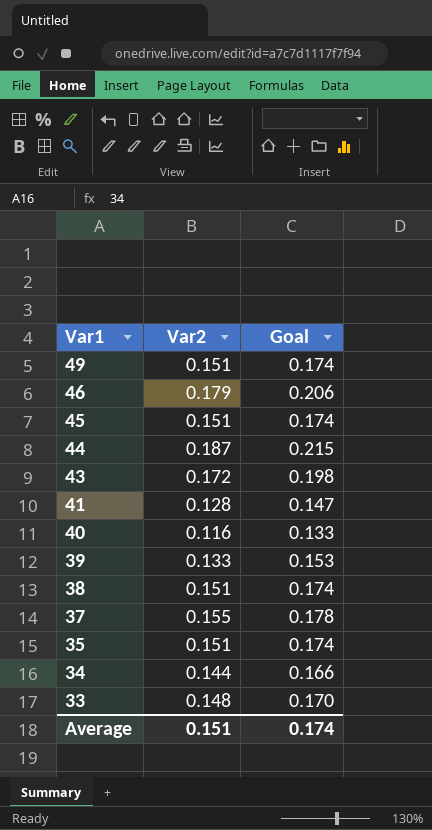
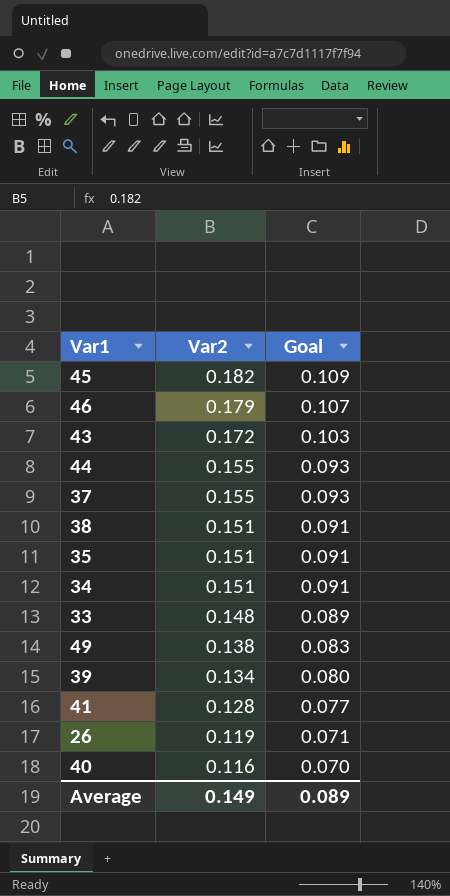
row order: Var1 descending -> Var2 descending
column Goal | formula: [Var2] * 1.15 -> [Var2] * 0.6
45 | Var2: 0.151 -> 0.182
44 | Var2: 0.187 -> 0.155
34 | Var2: 0.144 -> 0.151
49 | Var2: 0.151 -> 0.138
39 | Var2: 0.133 -> 0.134
row 26: none -> 0.119 | 0.071
Average | Var2: 0.151 -> 0.149
Average | Goal: 0.174 -> 0.089

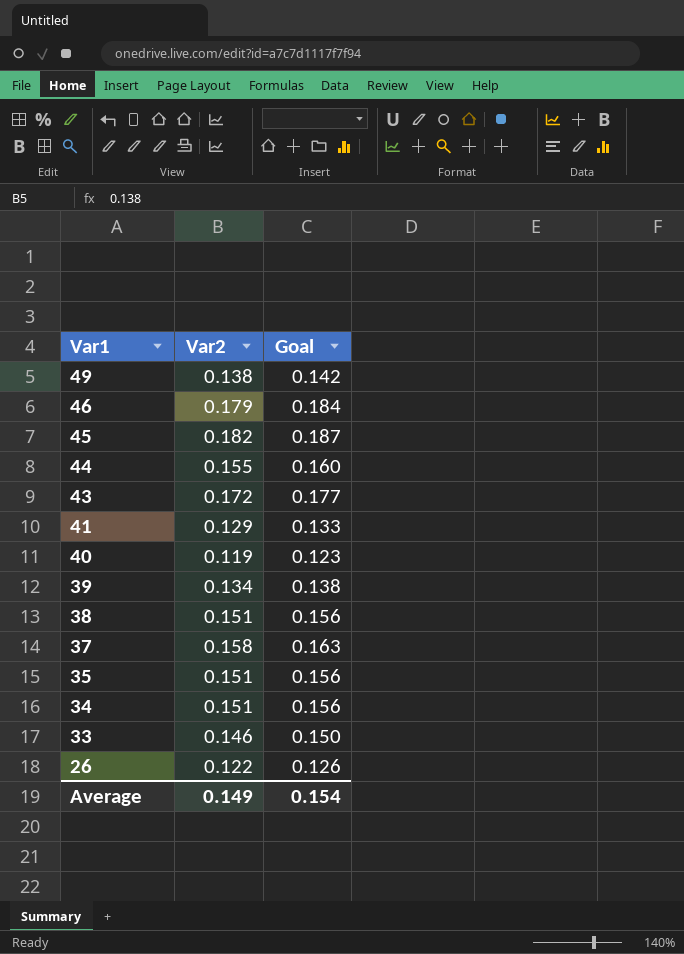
row order: Var2 descending -> Var1 descending
column Goal | formula: [Var2] * 0.6 -> [Var2] * 1.03
41 | Var2: 0.128 -> 0.129
40 | Var2: 0.116 -> 0.119
37 | Var2: 0.155 -> 0.158
33 | Var2: 0.148 -> 0.146
26 | Var2: 0.119 -> 0.122
Average | Goal: 0.089 -> 0.154

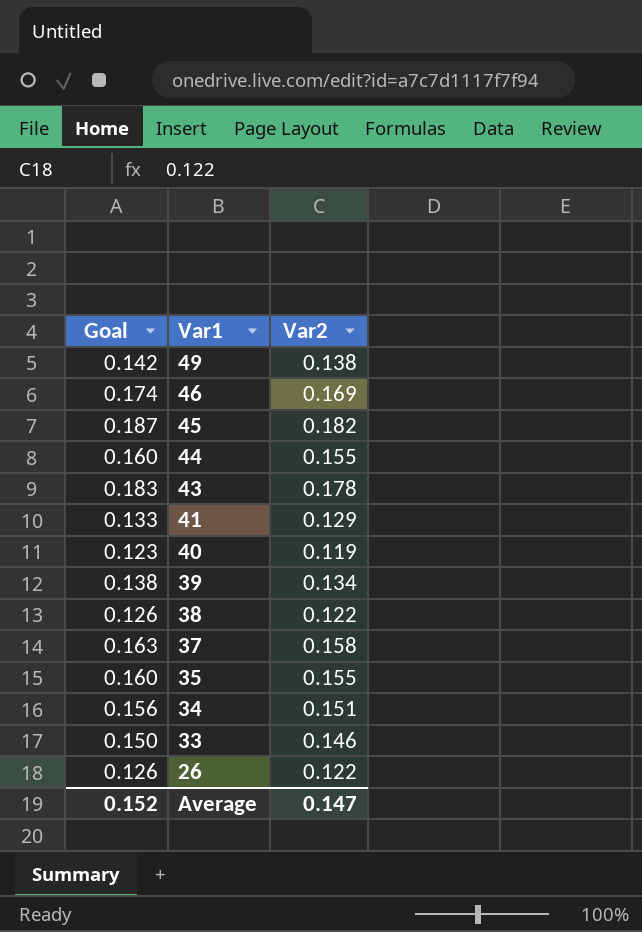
column Goal | position: 3 -> 1
46 | Goal: 0.184 -> 0.174
46 | Var2: 0.179 -> 0.169
43 | Goal: 0.177 -> 0.183
43 | Var2: 0.172 -> 0.178
38 | Goal: 0.156 -> 0.126
38 | Var2: 0.151 -> 0.122
35 | Goal: 0.156 -> 0.160
35 | Var2: 0.151 -> 0.155
Average | Goal: 0.154 -> 0.152
Average | Var2: 0.149 -> 0.147

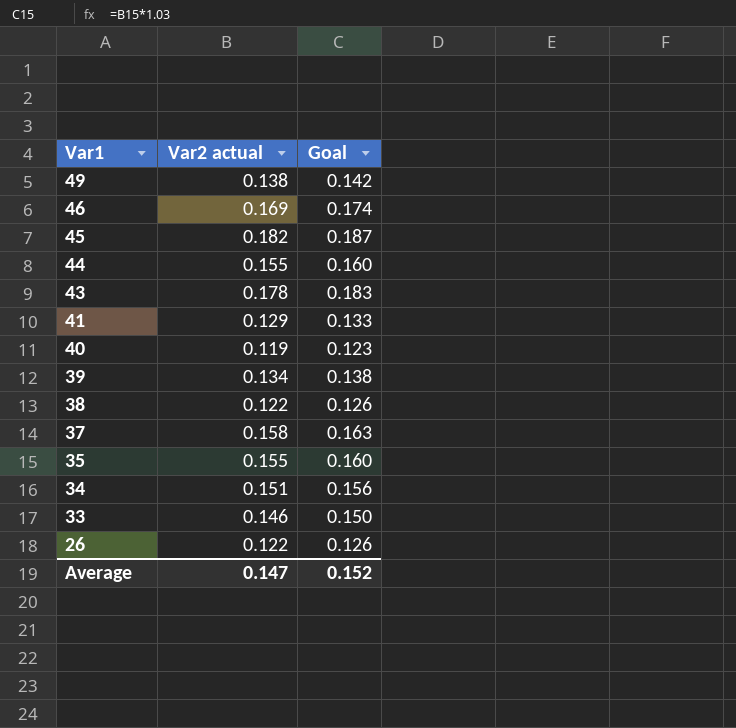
column name: Var2 -> Var2 actual
column Goal | position: 1 -> 3

